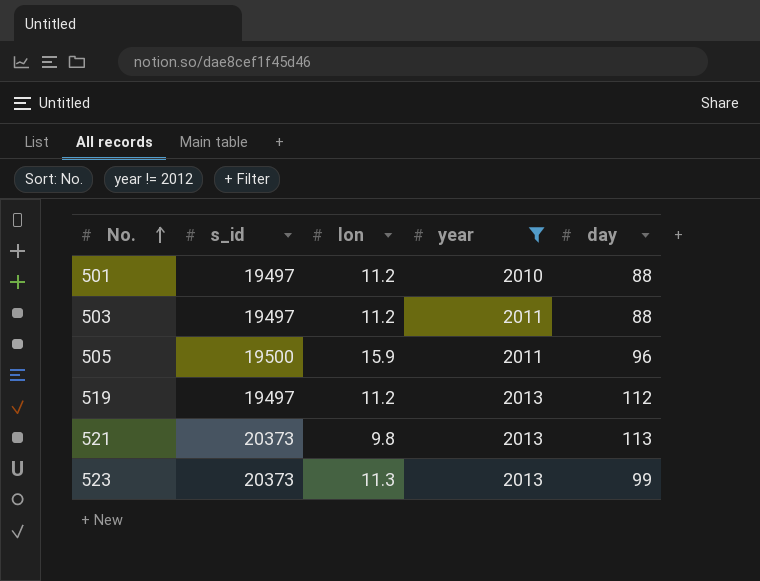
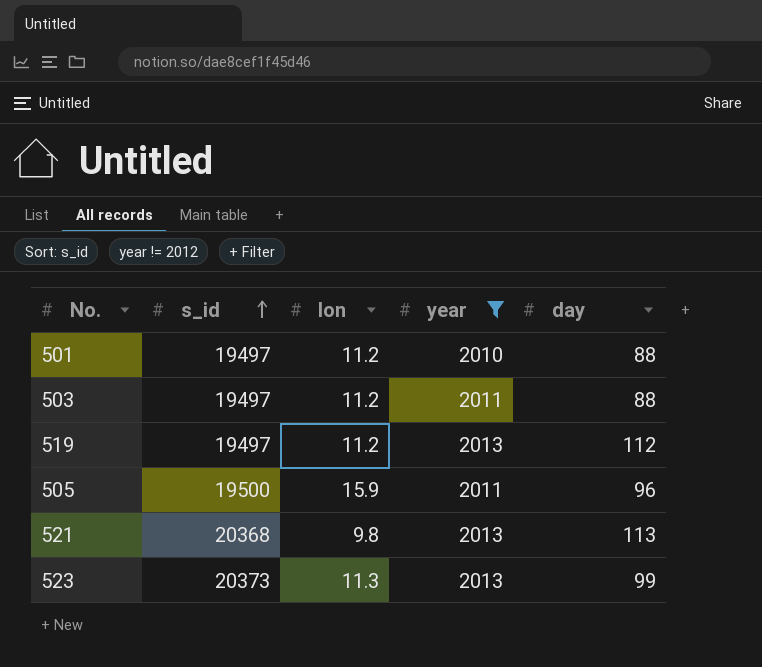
row order: No. ascending -> s_id ascending
521 | s_id: 20373 -> 20368

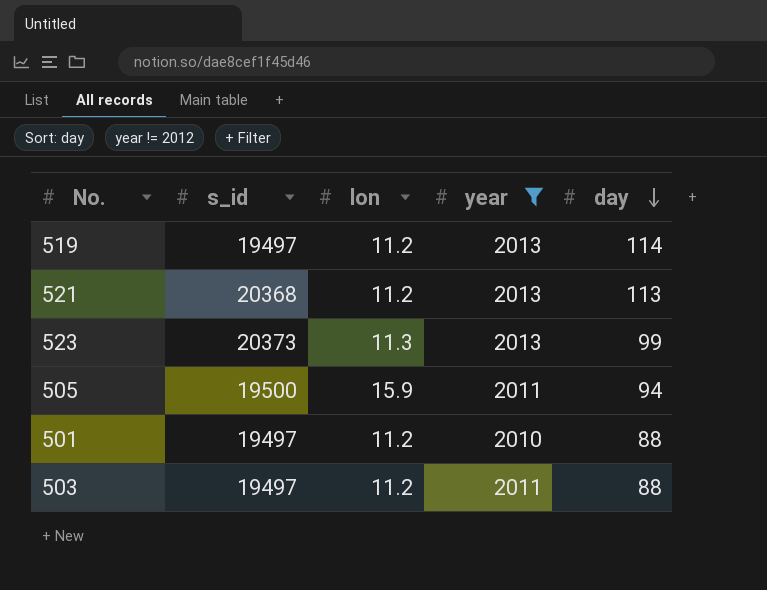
row order: s_id ascending -> day descending
519 | day: 112 -> 114
521 | lon: 9.8 -> 11.2
505 | day: 96 -> 94

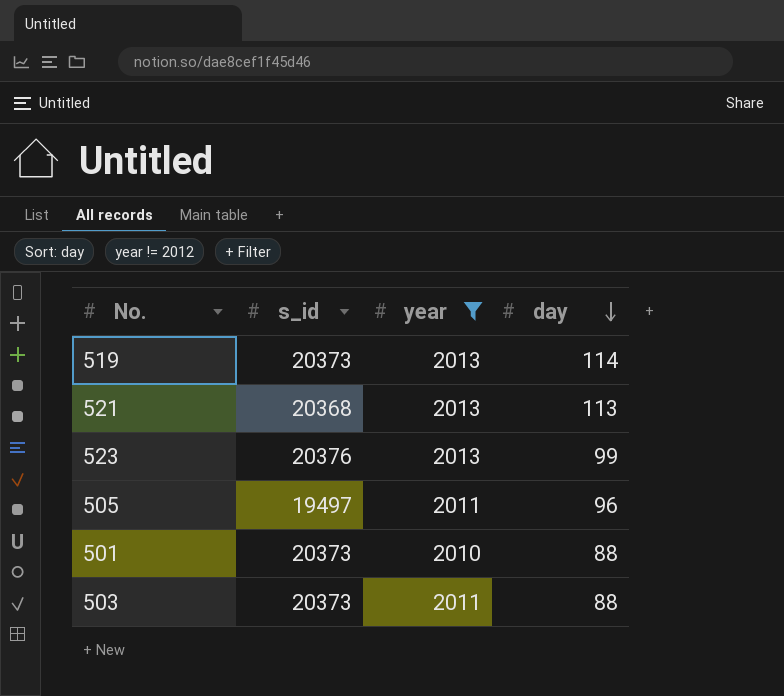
column lon | position: 3 -> none
519 | s_id: 19497 -> 20373
523 | s_id: 20373 -> 20376
505 | s_id: 19500 -> 19497
505 | day: 94 -> 96
501 | s_id: 19497 -> 20373
503 | s_id: 19497 -> 20373

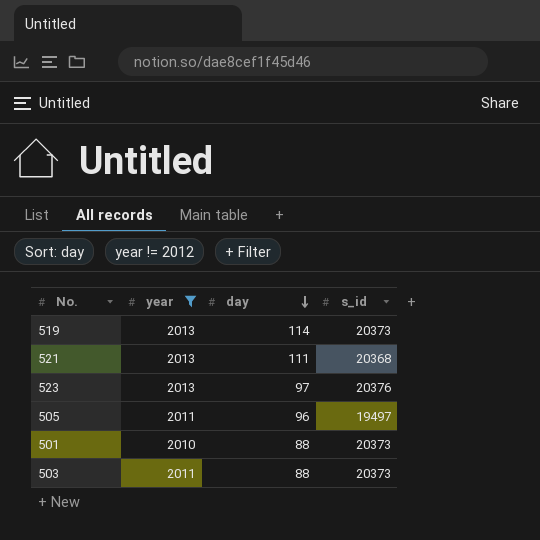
column s_id | position: 2 -> 4
521 | day: 113 -> 111
523 | day: 99 -> 97

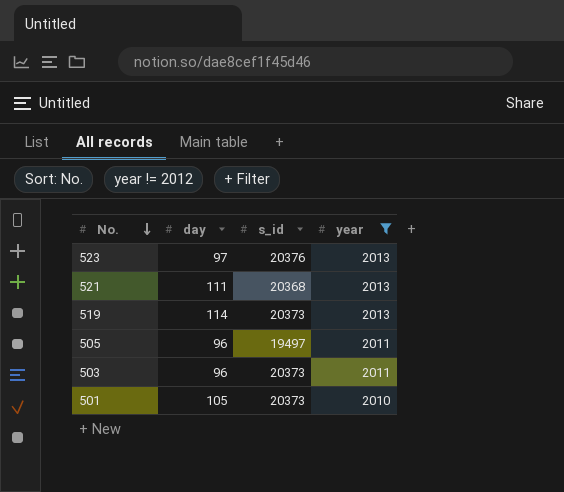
row order: day descending -> No. descending
column year | position: 2 -> 4
503 | day: 88 -> 96
501 | day: 88 -> 105

